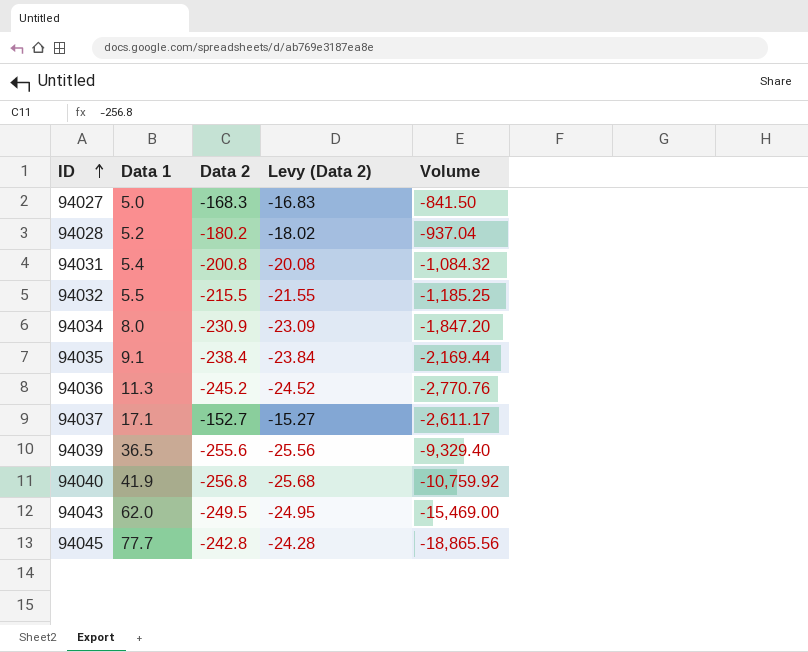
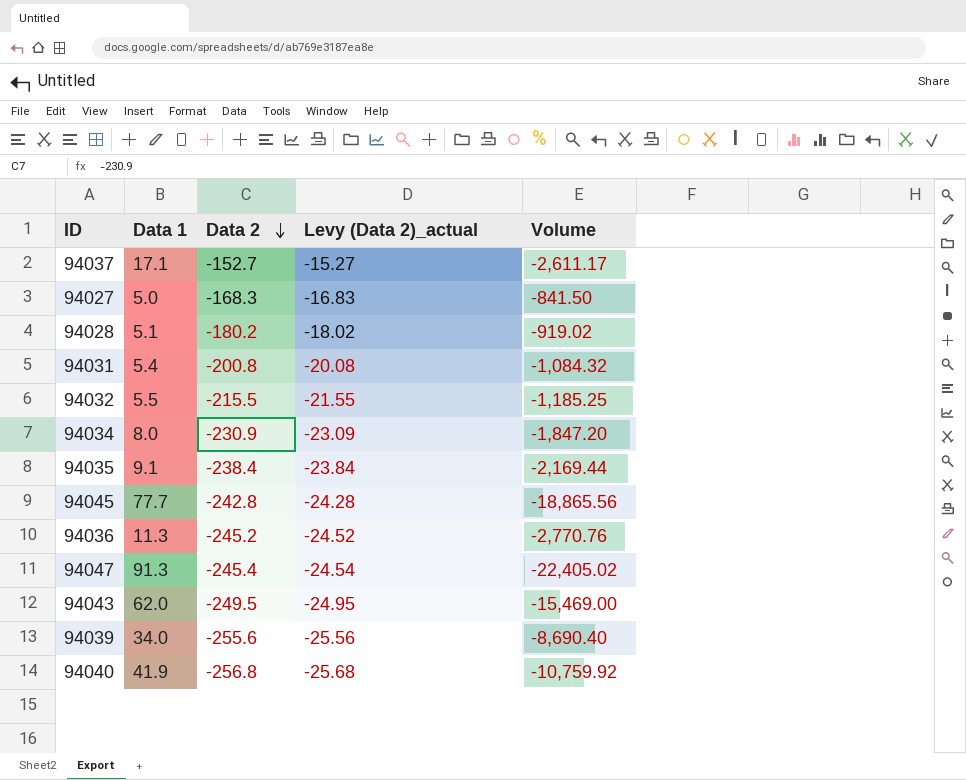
row order: ID ascending -> Data 2 descending
column name: Levy (Data 2) -> Levy (Data 2)_actual
94028 | Data 1: 5.2 -> 5.1
94028 | Volume: -937.04 -> -919.02
row 94047: none -> 91.3 | -245.4 | -24.54 | -22,405.02
94039 | Data 1: 36.5 -> 34.0
94039 | Volume: -9,329.40 -> -8,690.40

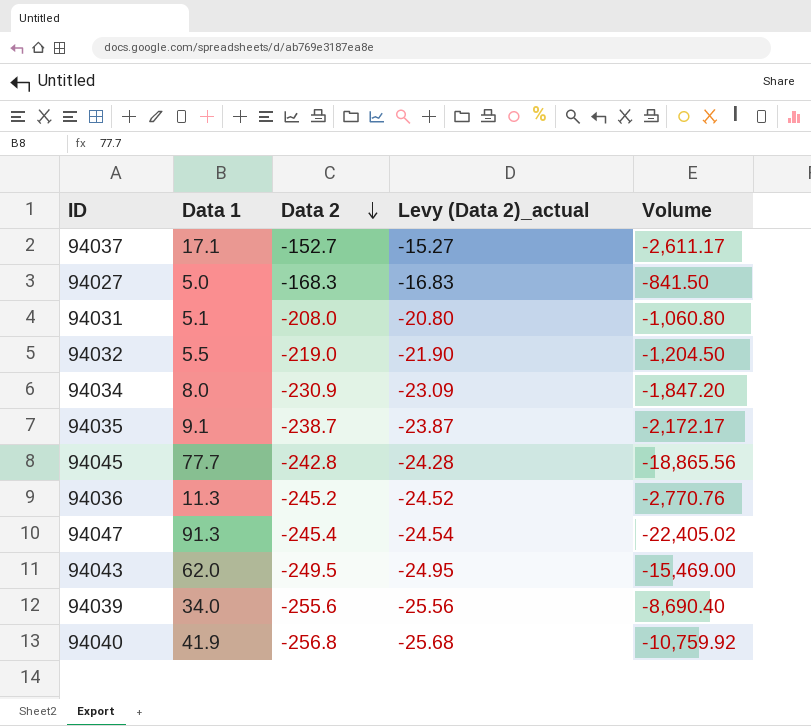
row 94028: 5.1 | -180.2 | -18.02 | -919.02 -> none
94031 | Data 1: 5.4 -> 5.1
94031 | Data 2: -200.8 -> -208.0
94031 | Levy (Data 2)_actual: -20.08 -> -20.80
94031 | Volume: -1,084.32 -> -1,060.80
94032 | Data 2: -215.5 -> -219.0
94032 | Levy (Data 2)_actual: -21.55 -> -21.90
94032 | Volume: -1,185.25 -> -1,204.50
94035 | Data 2: -238.4 -> -238.7
94035 | Levy (Data 2)_actual: -23.84 -> -23.87
94035 | Volume: -2,169.44 -> -2,172.17

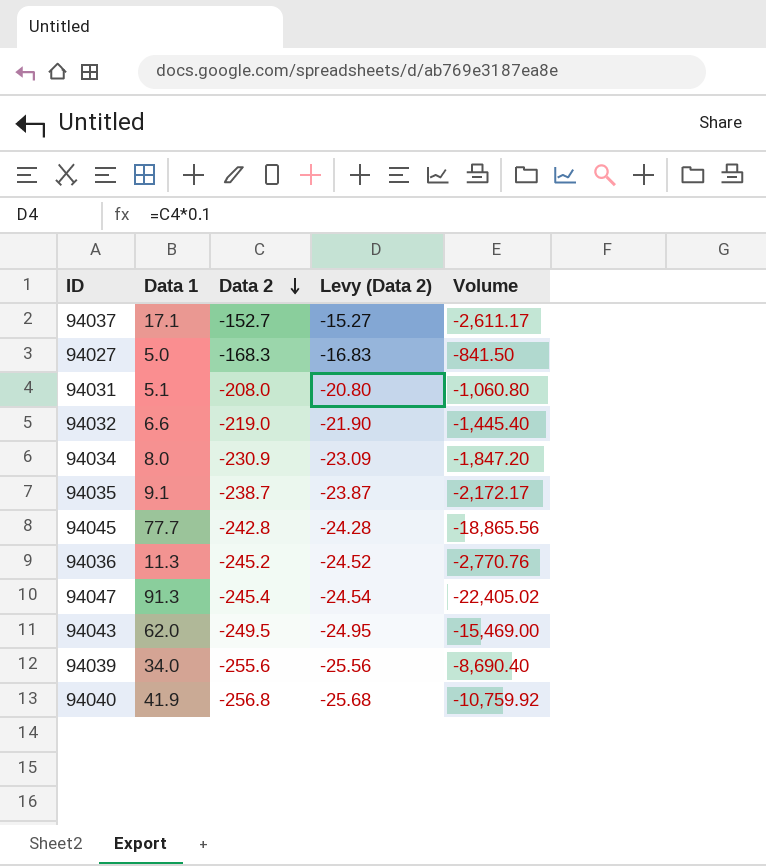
column name: Levy (Data 2)_actual -> Levy (Data 2)
94032 | Data 1: 5.5 -> 6.6
94032 | Volume: -1,204.50 -> -1,445.40

